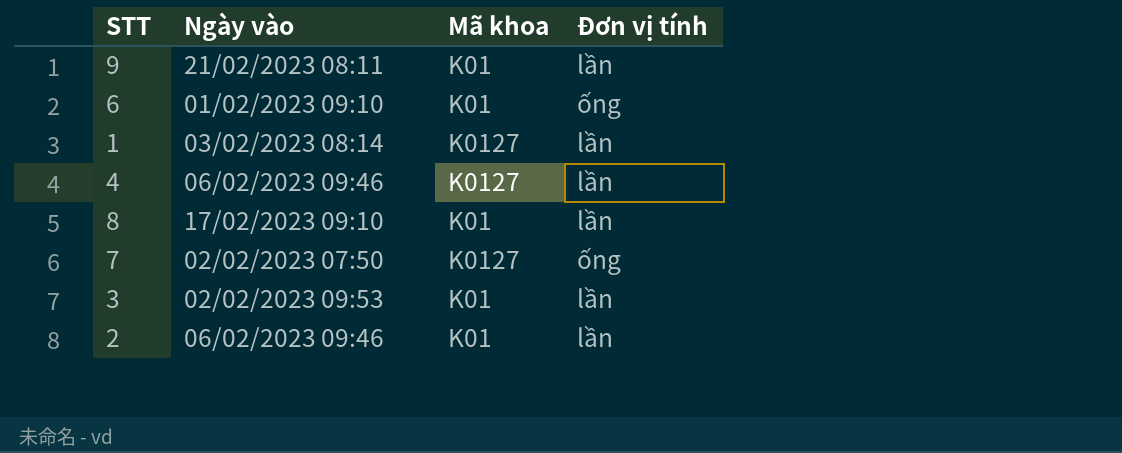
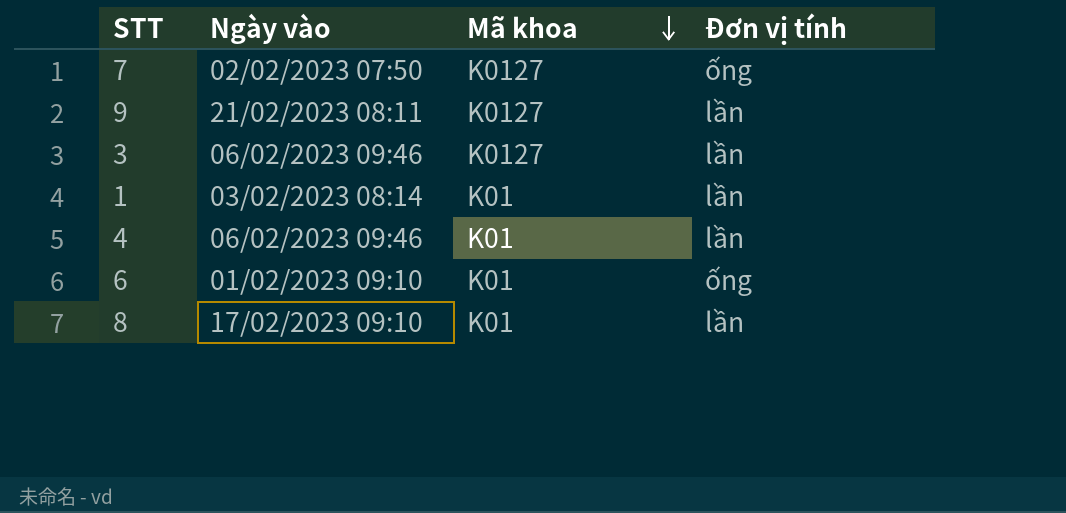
row order: none -> Mã khoa descending
row 2: 06/02/2023 09:46 | K01 | lần -> none
9 | Mã khoa: K01 -> K0127
3 | Ngày vào: 02/02/2023 09:53 -> 06/02/2023 09:46
3 | Mã khoa: K01 -> K0127
1 | Mã khoa: K0127 -> K01
4 | Mã khoa: K0127 -> K01

